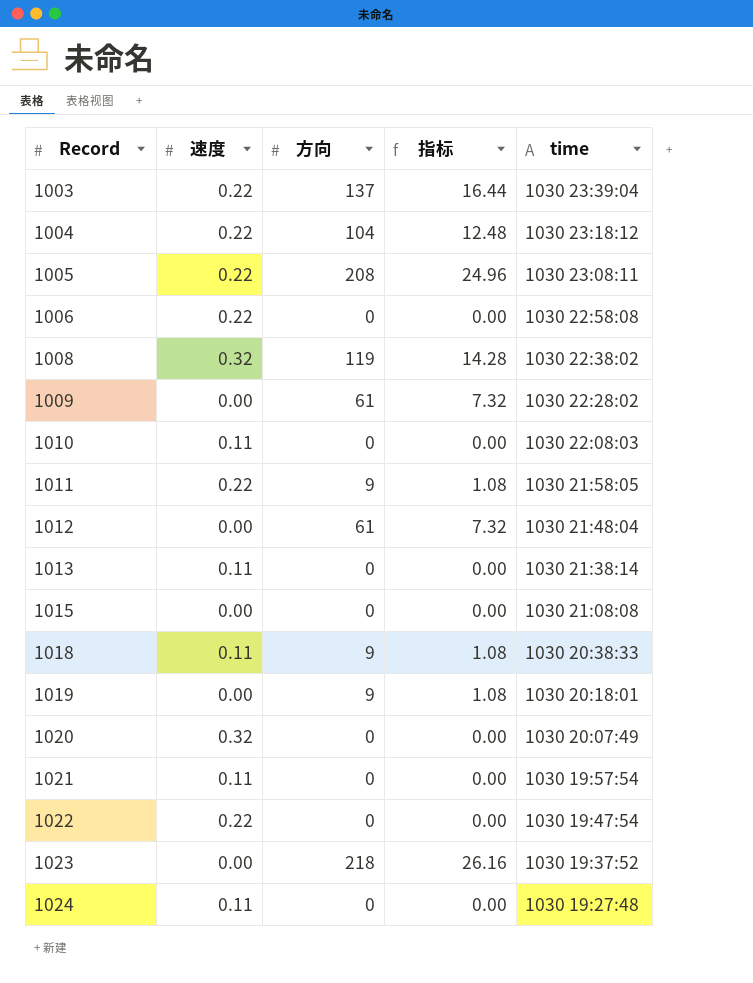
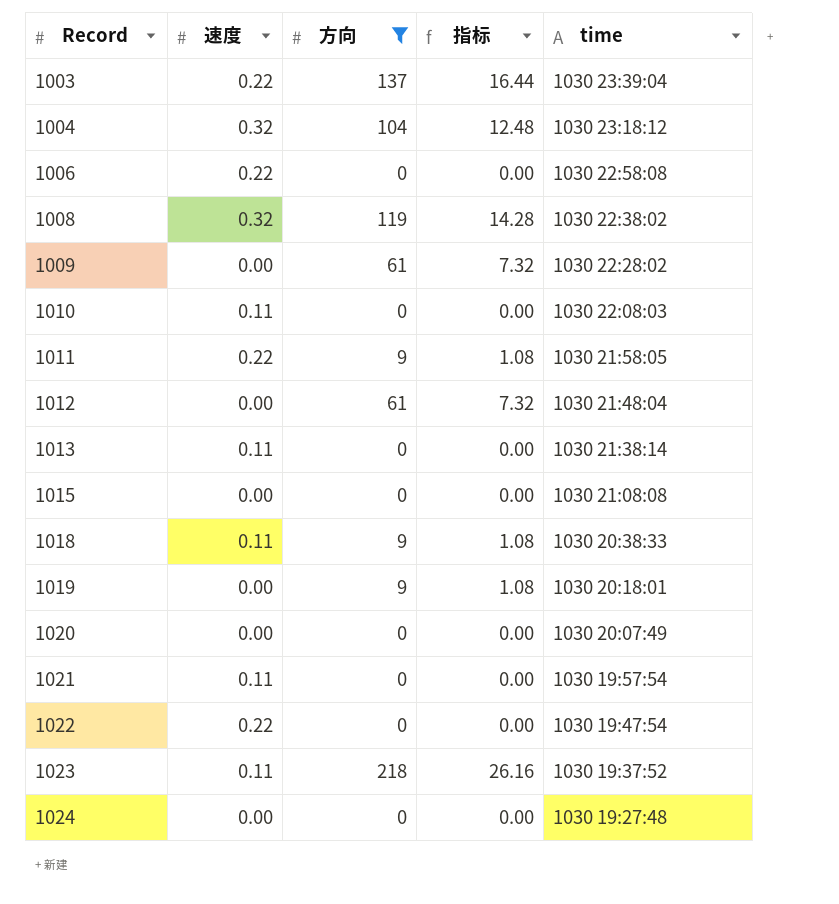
filter: none -> 方向 != 208
1004 | 速度: 0.22 -> 0.32
1020 | 速度: 0.32 -> 0.00
1023 | 速度: 0.00 -> 0.11
1024 | 速度: 0.11 -> 0.00

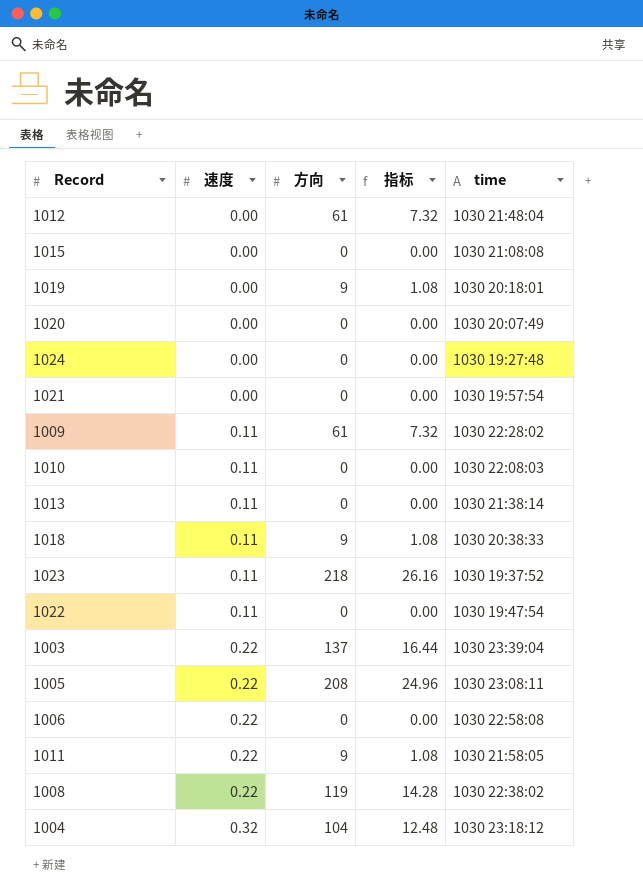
filter: 方向 != 208 -> none
row order: Record ascending -> 速度 ascending
1021 | 速度: 0.11 -> 0.00
1009 | 速度: 0.00 -> 0.11
1022 | 速度: 0.22 -> 0.11
1008 | 速度: 0.32 -> 0.22

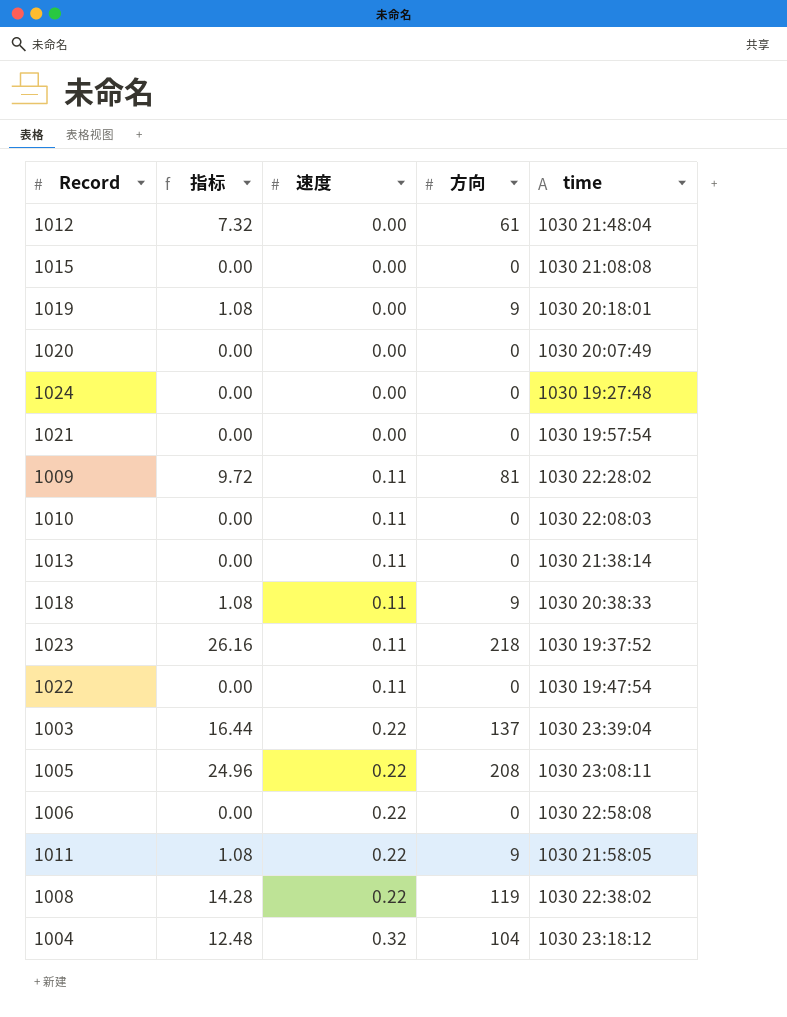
column 指标 | position: 4 -> 2
1009 | 指标: 7.32 -> 9.72
1009 | 方向: 61 -> 81

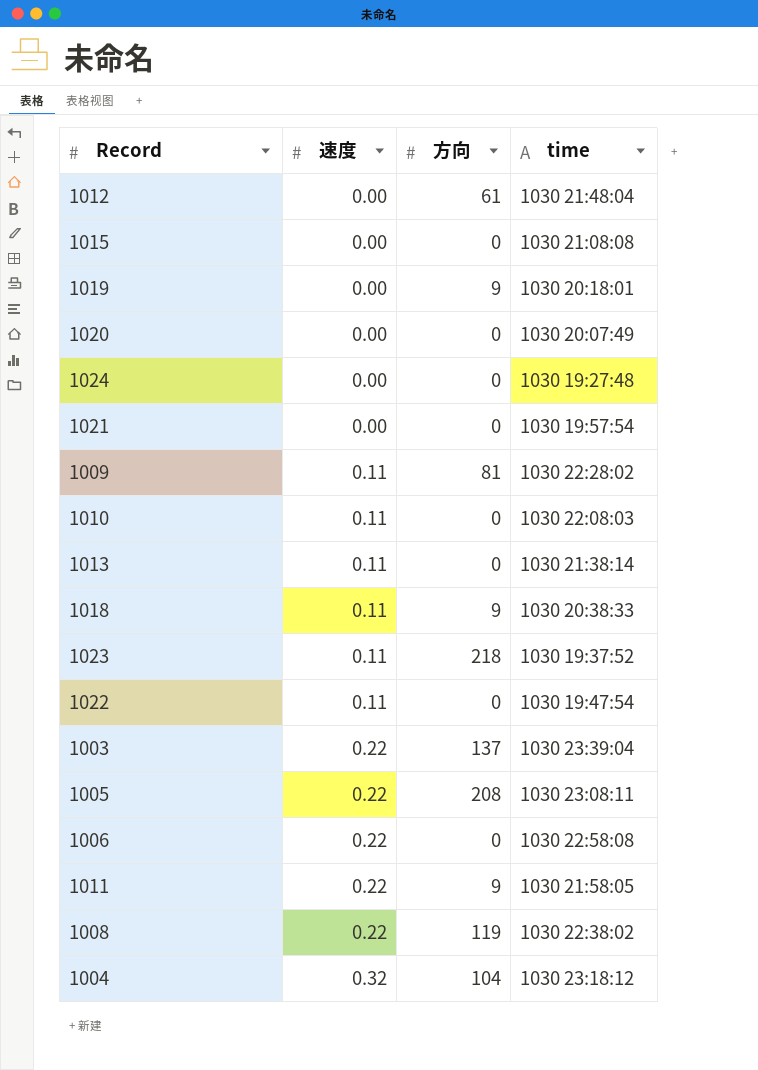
column 指标 | formula: [方向] * 0.12 -> none

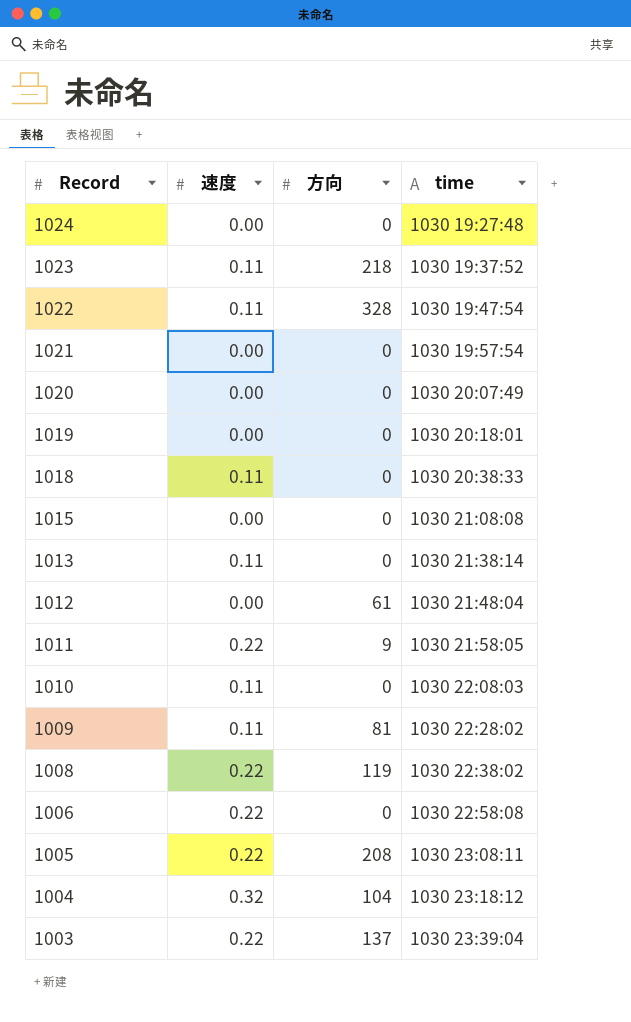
row order: 速度 ascending -> Record descending
1022 | 方向: 0 -> 328
1019 | 方向: 9 -> 0
1018 | 方向: 9 -> 0

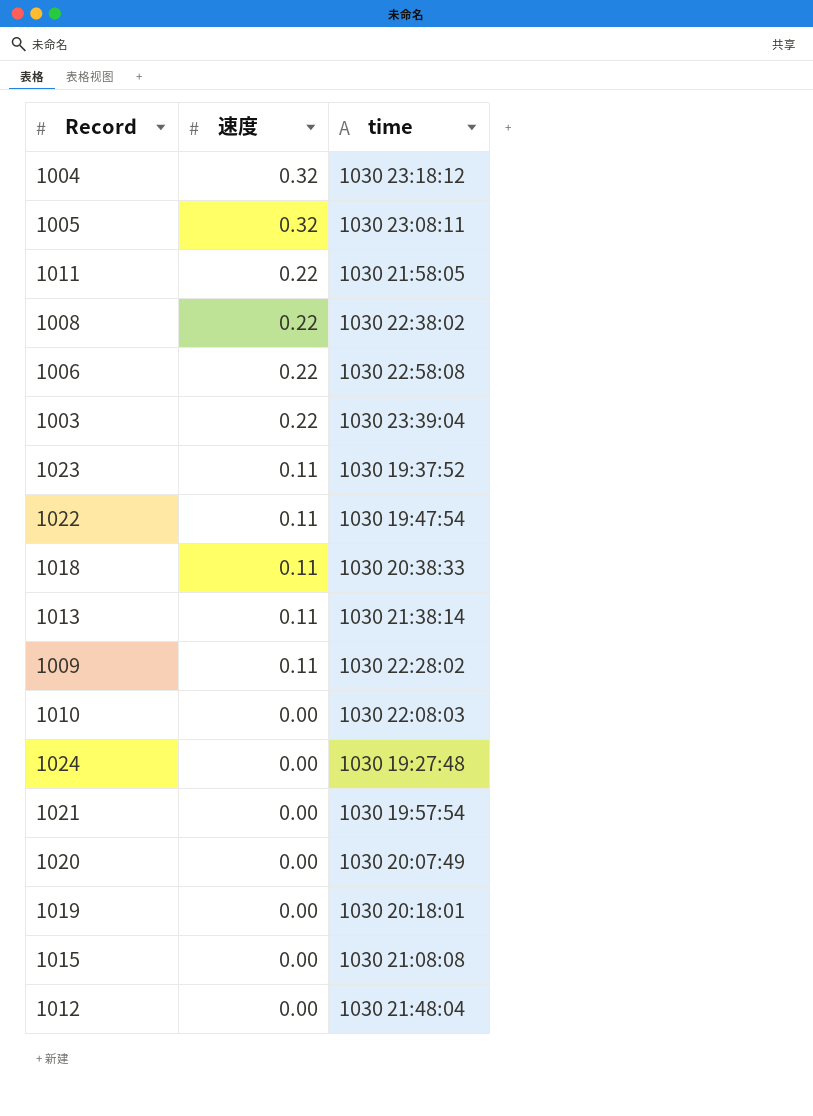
row order: Record descending -> 速度 descending
column 方向 | position: 3 -> none
1005 | 速度: 0.22 -> 0.32
1010 | 速度: 0.11 -> 0.00

